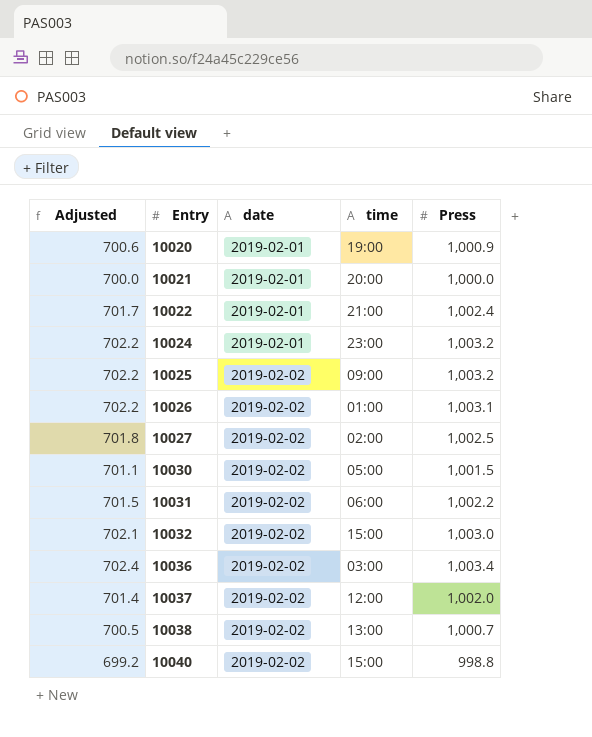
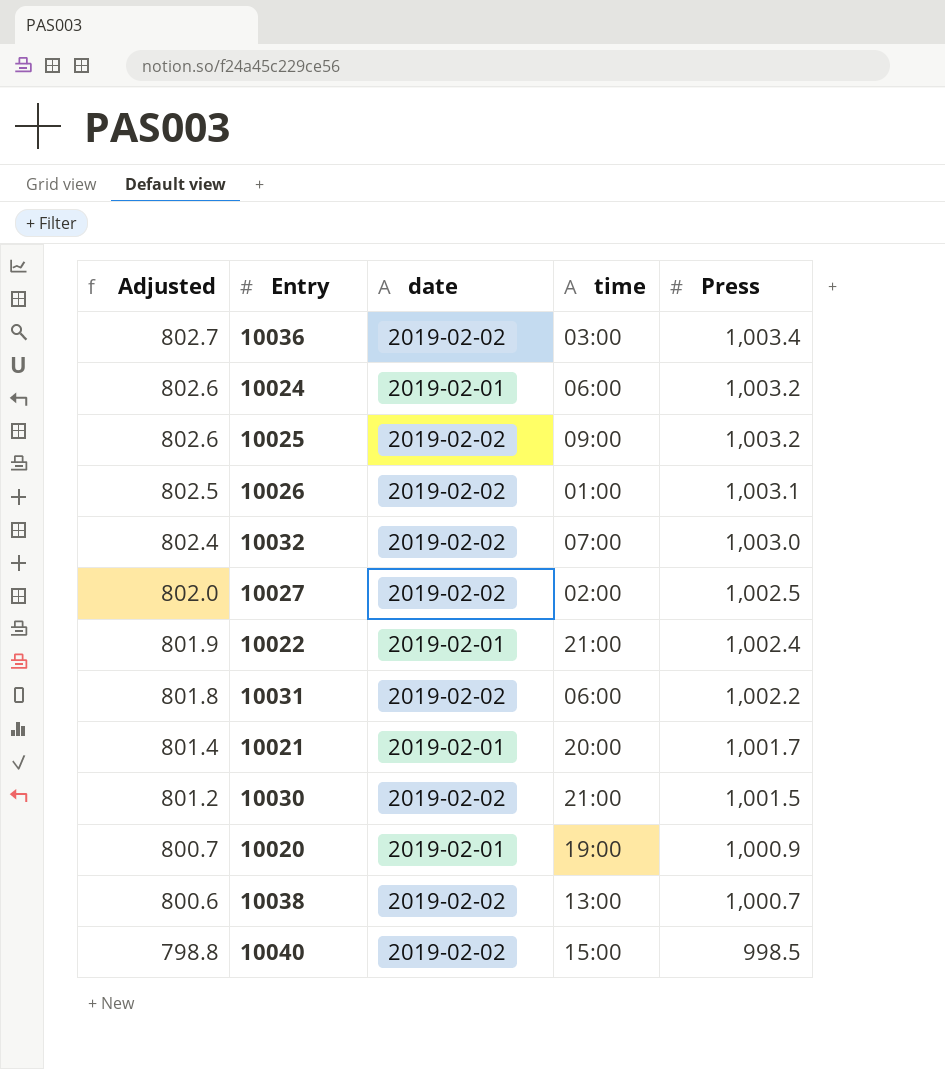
row order: Entry ascending -> Adjusted descending
column Adjusted | formula: [Press] * 0.7 -> [Press] * 0.8
row 10037: 701.4 | 2019-02-02 | 12:00 | 1,002.0 -> none
10024 | time: 23:00 -> 06:00
10032 | time: 15:00 -> 07:00
10021 | Press: 1,000.0 -> 1,001.7
10030 | time: 05:00 -> 21:00
10040 | Press: 998.8 -> 998.5

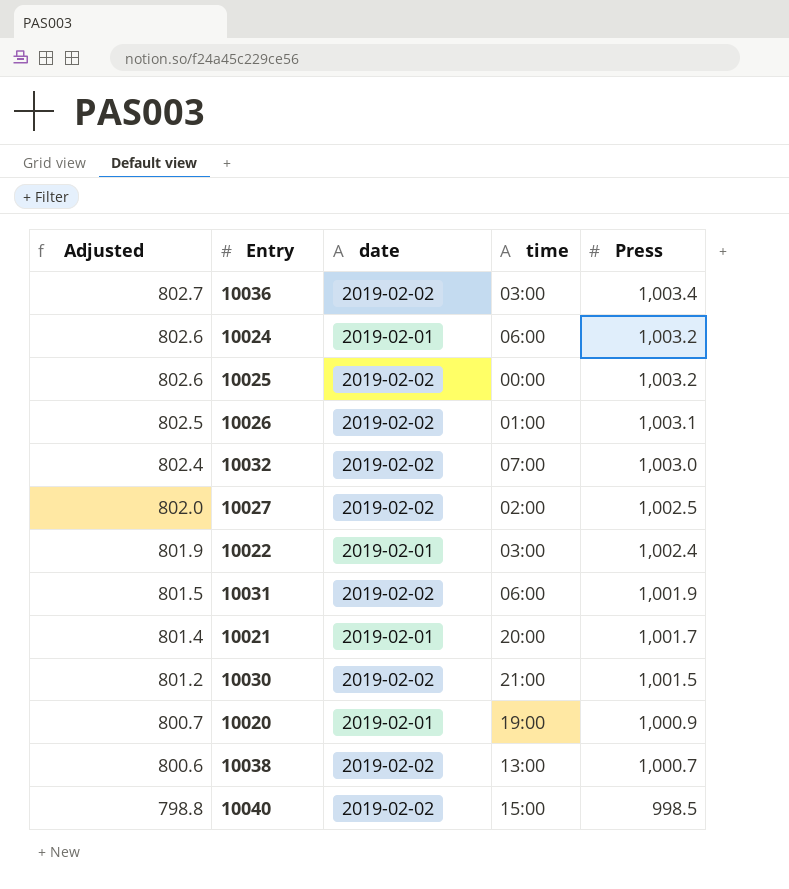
10025 | time: 09:00 -> 00:00
10022 | time: 21:00 -> 03:00
10031 | Adjusted: 801.8 -> 801.5
10031 | Press: 1,002.2 -> 1,001.9

